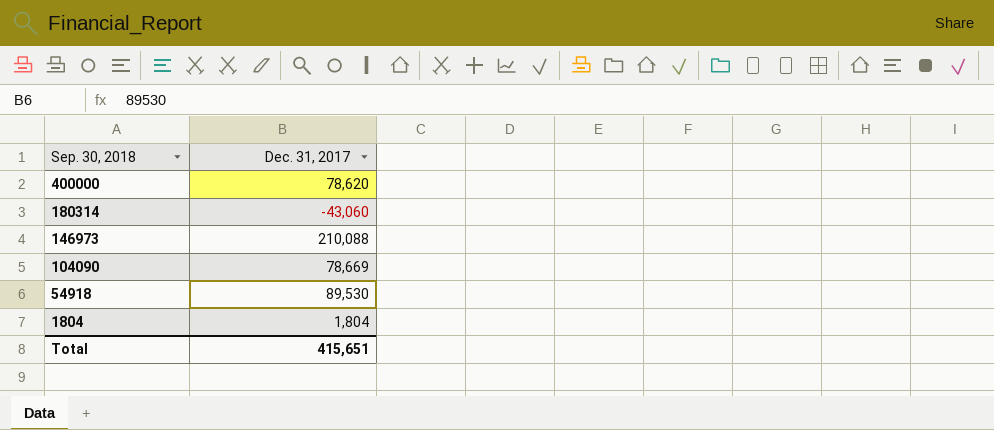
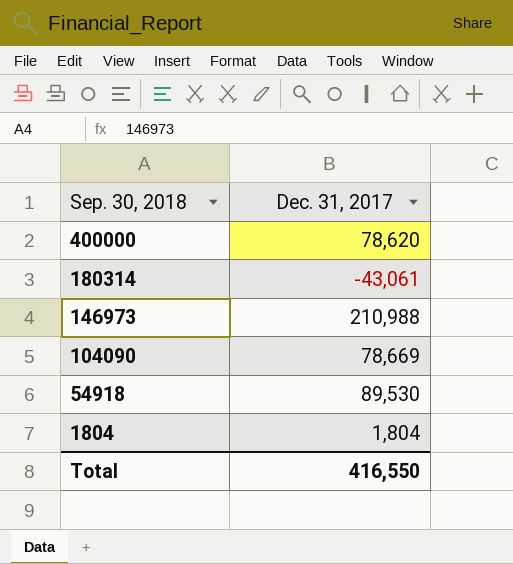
180314 | Dec. 31, 2017: -43,060 -> -43,061
146973 | Dec. 31, 2017: 210,088 -> 210,988
Total | Dec. 31, 2017: 415,651 -> 416,550

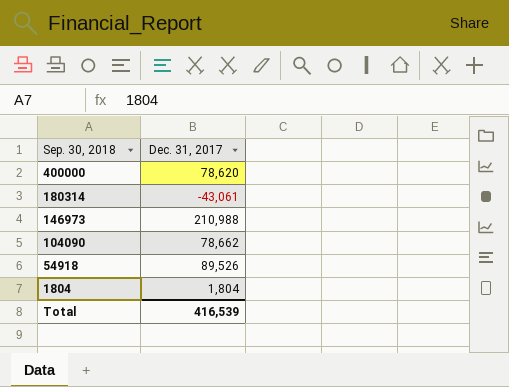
104090 | Dec. 31, 2017: 78,669 -> 78,662
54918 | Dec. 31, 2017: 89,530 -> 89,526
Total | Dec. 31, 2017: 416,550 -> 416,539

